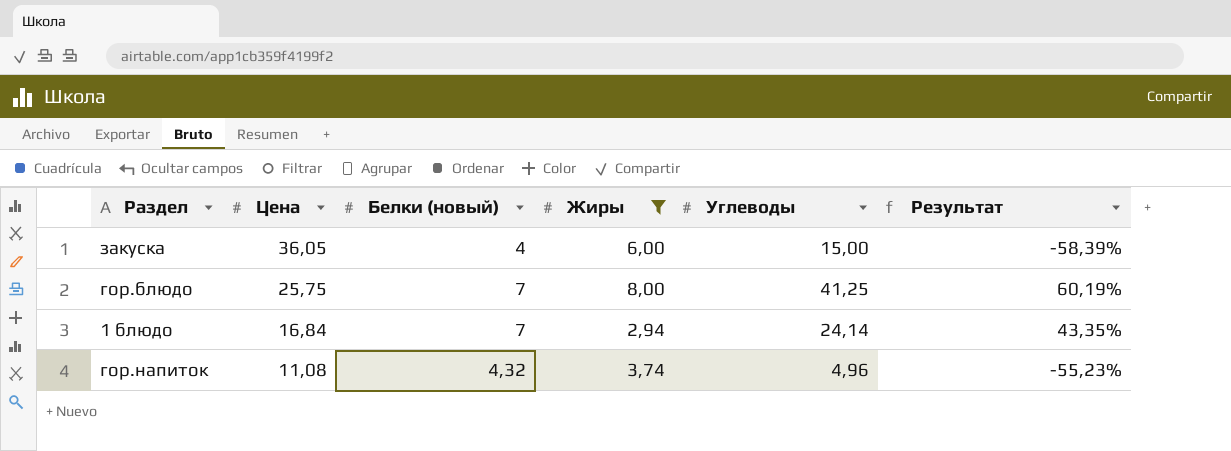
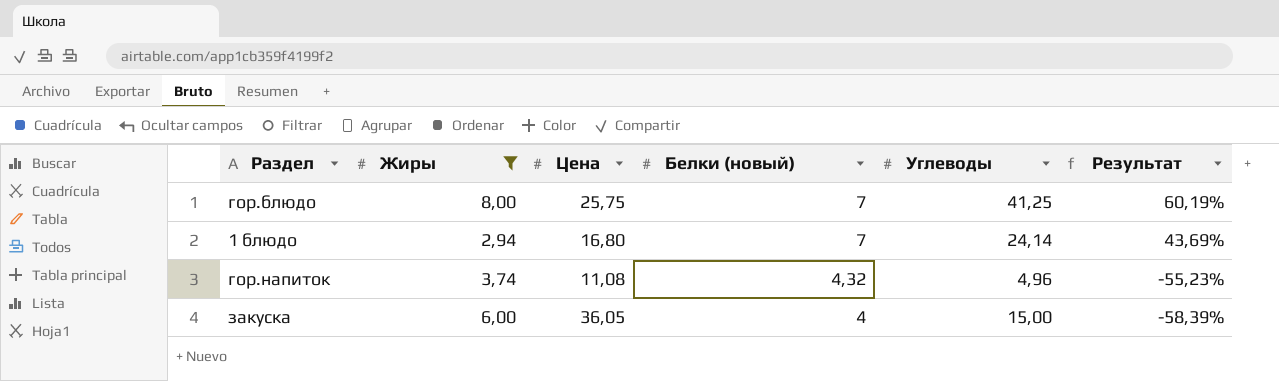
row order: Цена descending -> Белки (новый) descending
column Жиры | position: 4 -> 2
1 блюдо | Цена: 16,84 -> 16,80
1 блюдо | Результат: 43,35% -> 43,69%

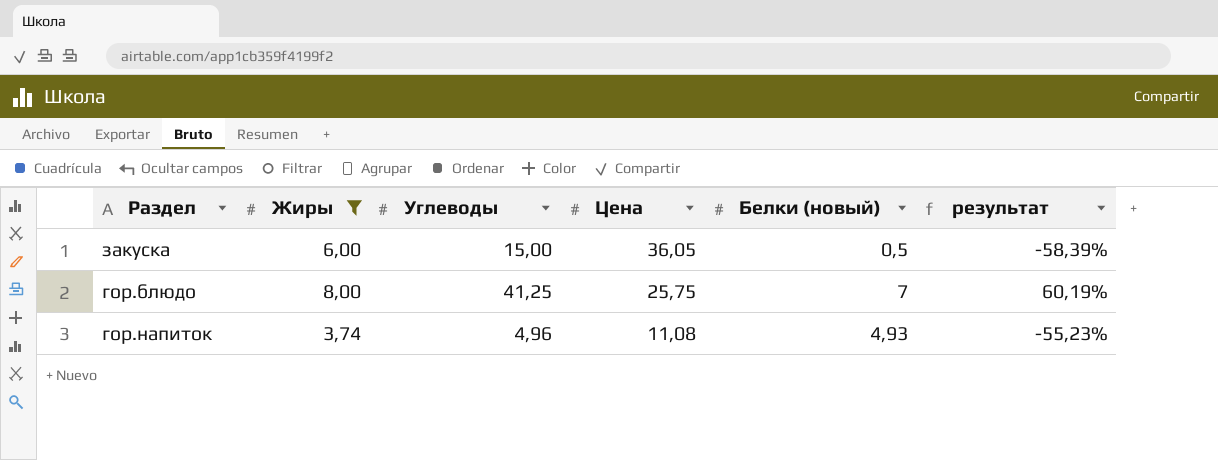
row order: Белки (новый) descending -> Цена descending
column Углеводы | position: 5 -> 3
column name: Результат -> результат
row 1 блюдо: 2,94 | 16,80 | 7 | 24,14 | 43,69% -> none
закуска | Белки (новый): 4 -> 0,5
гор.напиток | Белки (новый): 4,32 -> 4,93

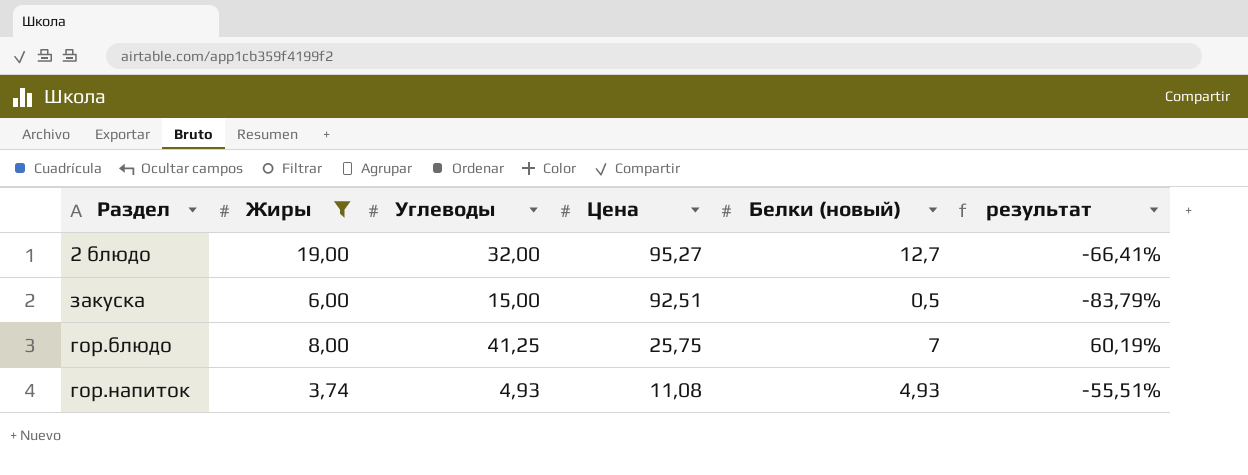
row 2 блюдо: none -> 19,00 | 32,00 | 95,27 | 12,7 | -66,41%
закуска | Цена: 36,05 -> 92,51
закуска | результат: -58,39% -> -83,79%
гор.напиток | Углеводы: 4,96 -> 4,93
гор.напиток | результат: -55,23% -> -55,51%

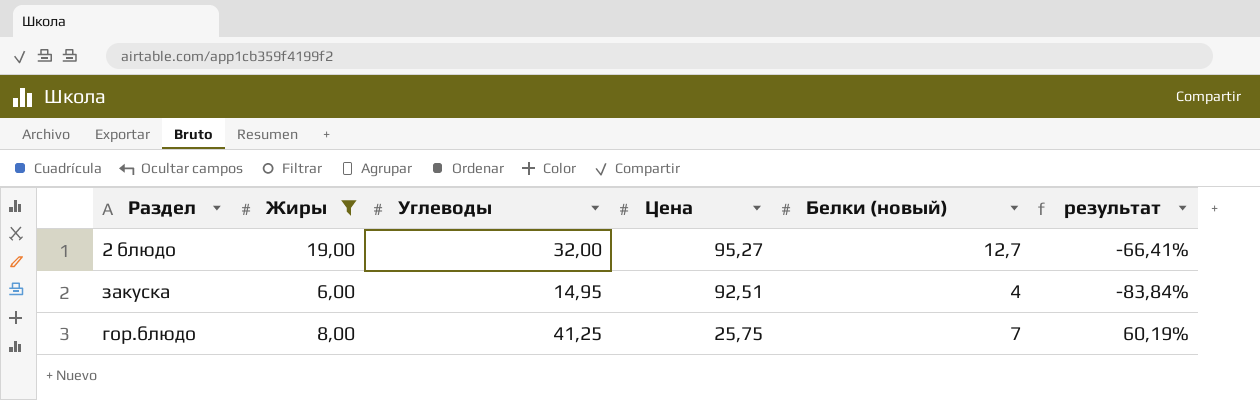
row гор.напиток: 3,74 | 4,93 | 11,08 | 4,93 | -55,51% -> none
закуска | Углеводы: 15,00 -> 14,95
закуска | Белки (новый): 0,5 -> 4
закуска | результат: -83,79% -> -83,84%

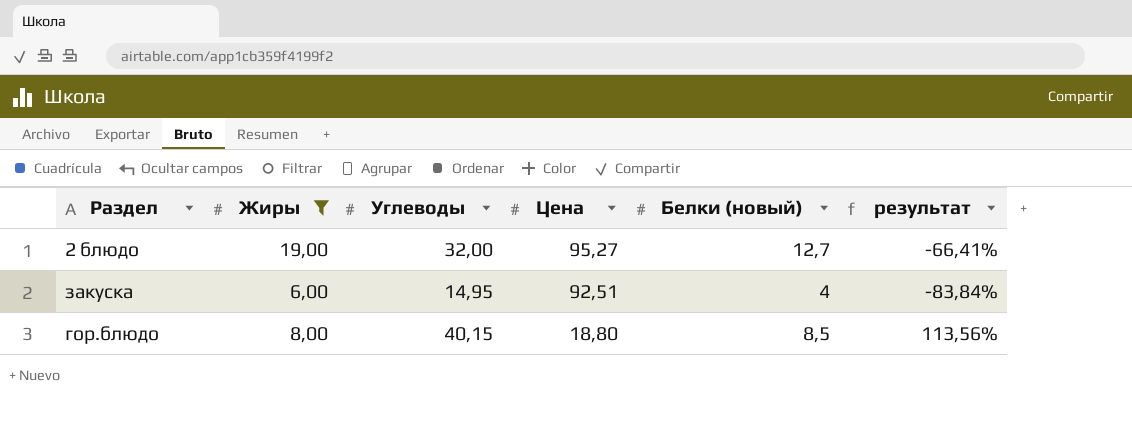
гор.блюдо | Углеводы: 41,25 -> 40,15
гор.блюдо | Цена: 25,75 -> 18,80
гор.блюдо | Белки (новый): 7 -> 8,5
гор.блюдо | результат: 60,19% -> 113,56%

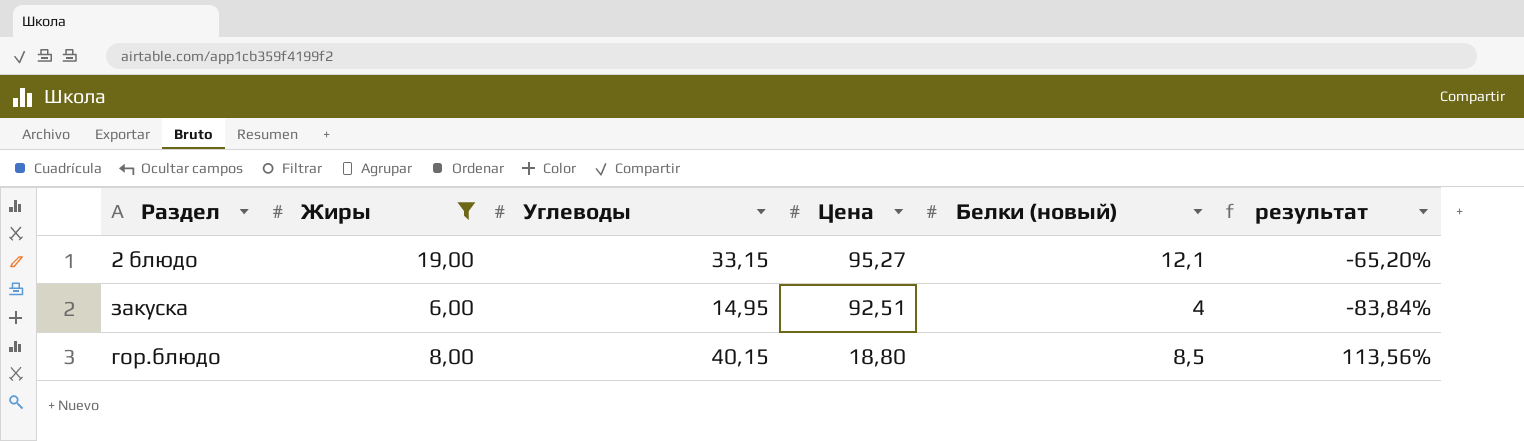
2 блюдо | Углеводы: 32,00 -> 33,15
2 блюдо | Белки (новый): 12,7 -> 12,1
2 блюдо | результат: -66,41% -> -65,20%

